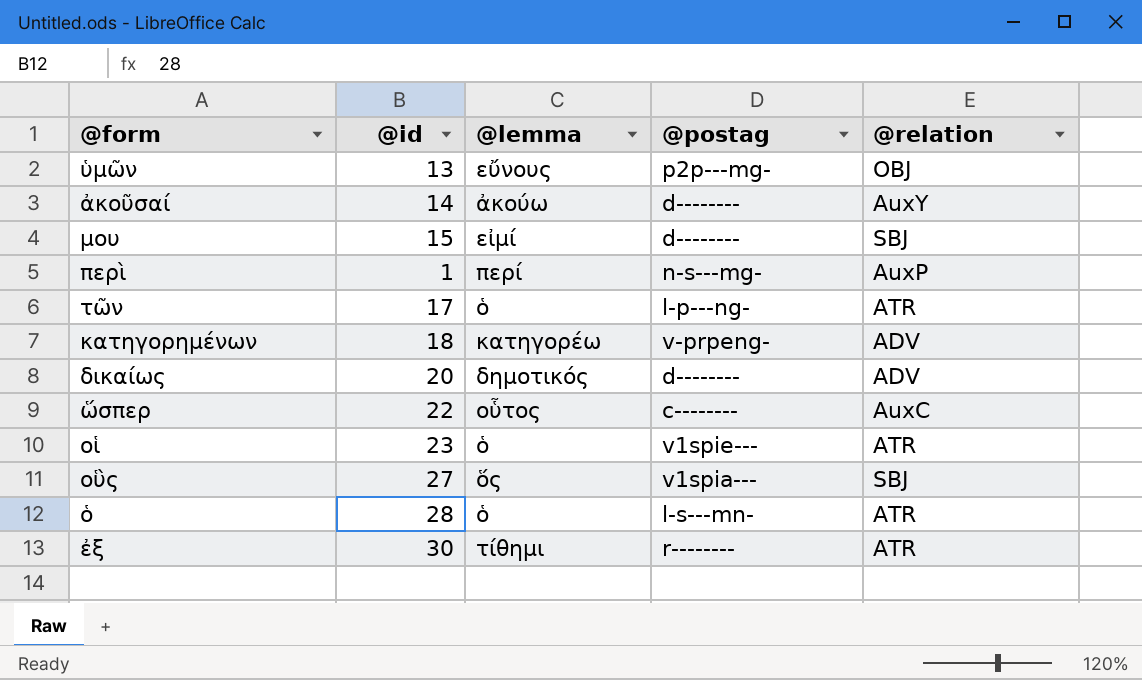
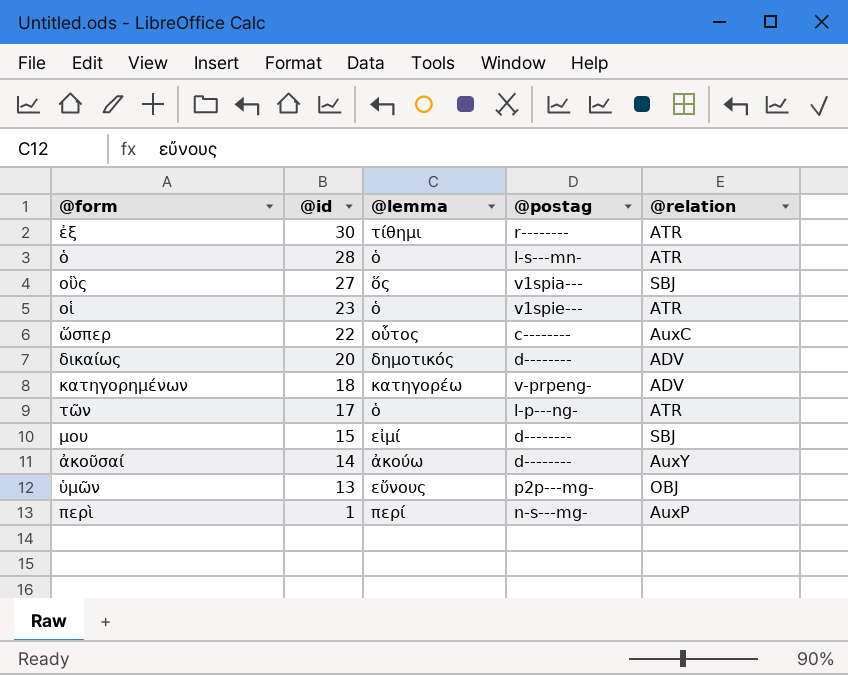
row order: none -> @id descending

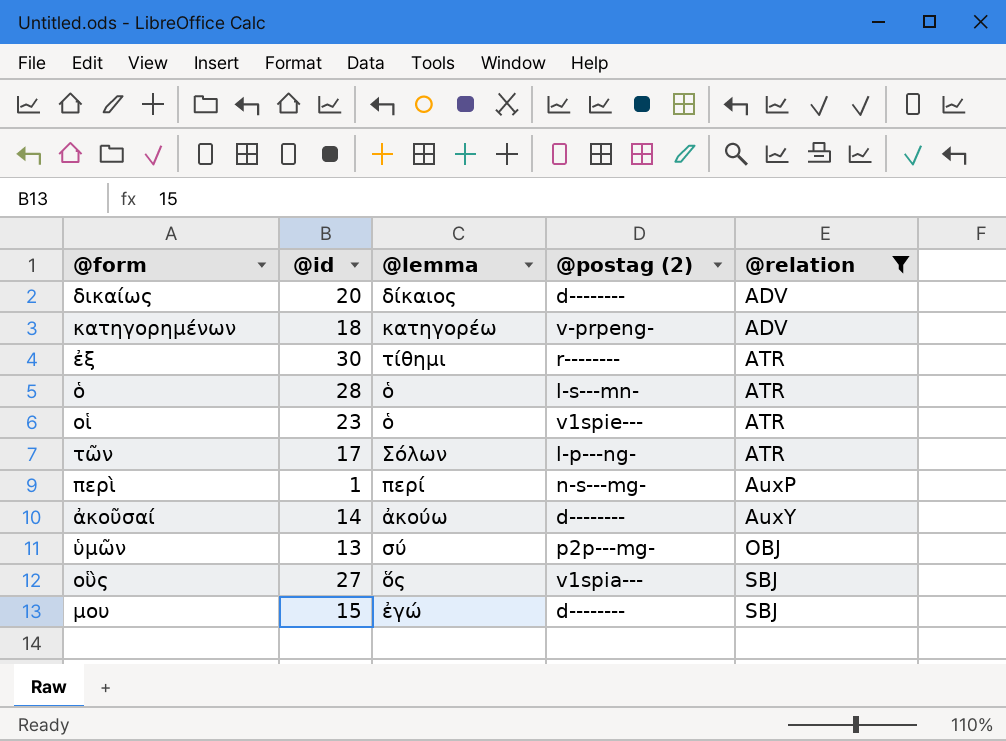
filter: none -> @relation != AuxC
row order: @id descending -> @relation ascending
column name: @postag -> @postag (2)
δικαίως | @lemma: δημοτικός -> δίκαιος
τῶν | @lemma: ὁ -> Σόλων
ὑμῶν | @lemma: εὔνους -> σύ
μου | @lemma: εἰμί -> ἐγώ

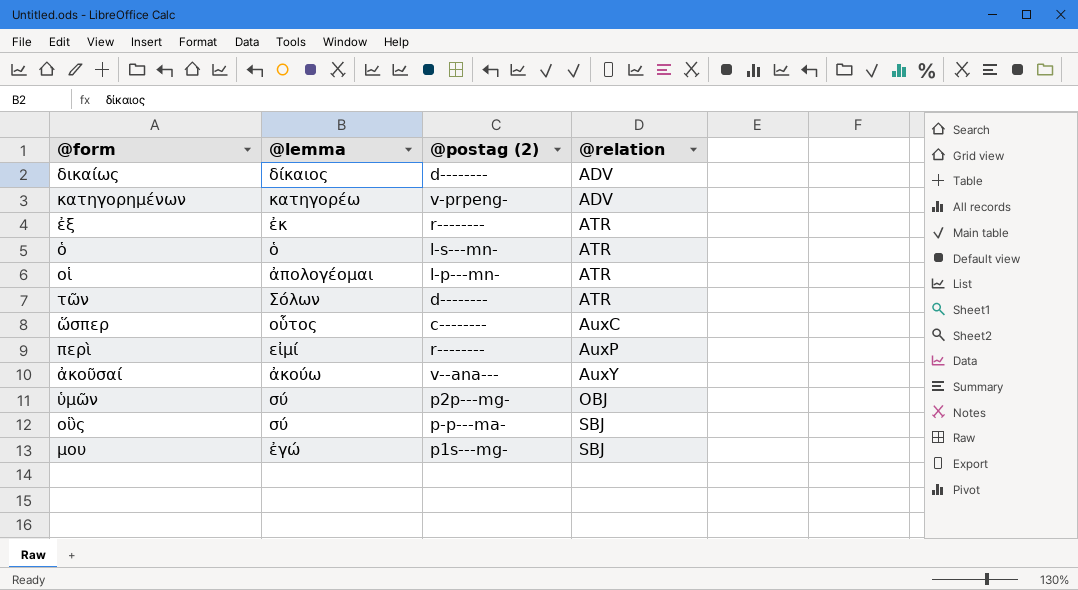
filter: @relation != AuxC -> none
column @id | position: 2 -> none
ἐξ | @lemma: τίθημι -> ἐκ
οἱ | @lemma: ὁ -> ἀπολογέομαι
οἱ | @postag (2): v1spie--- -> l-p---mn-
τῶν | @postag (2): l-p---ng- -> d--------
περὶ | @lemma: περί -> εἰμί
περὶ | @postag (2): n-s---mg- -> r--------
ἀκοῦσαί | @postag (2): d-------- -> v--ana---
οὓς | @lemma: ὅς -> σύ
οὓς | @postag (2): v1spia--- -> p-p---ma-
μου | @postag (2): d-------- -> p1s---mg-

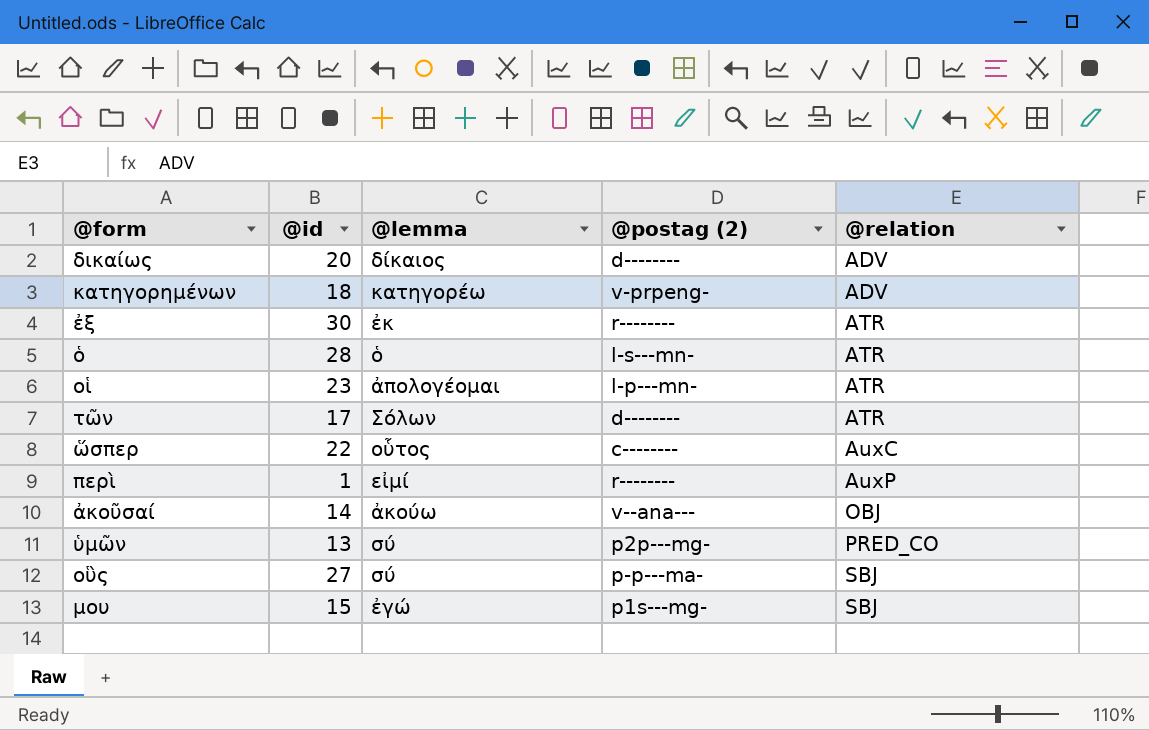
column @id | position: none -> 2
ἀκοῦσαί | @relation: AuxY -> OBJ
ὑμῶν | @relation: OBJ -> PRED_CO

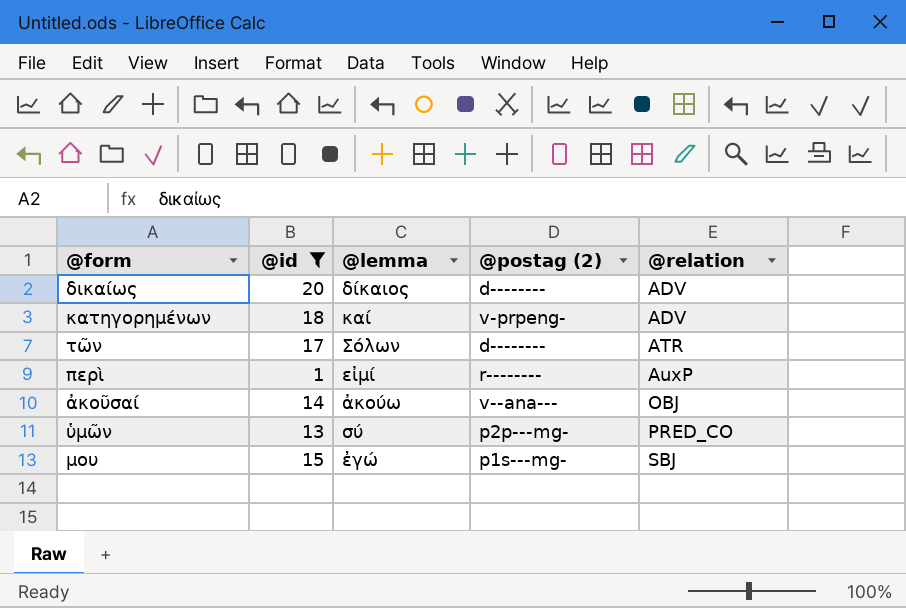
filter: none -> @id <= 20
κατηγορημένων | @lemma: κατηγορέω -> καί

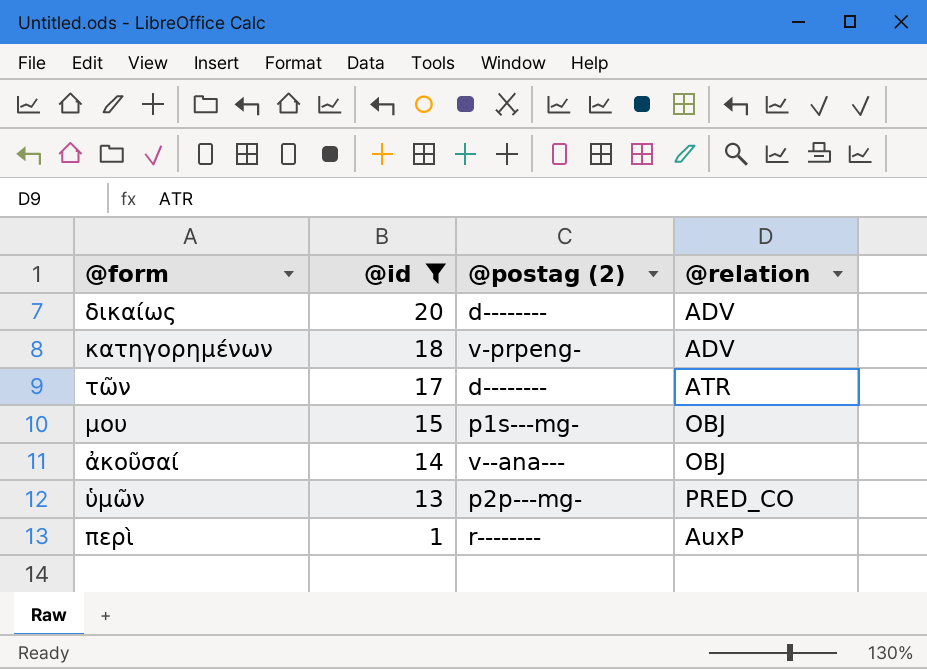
row order: @relation ascending -> @id descending
column @lemma | position: 3 -> none
μου | @relation: SBJ -> OBJ

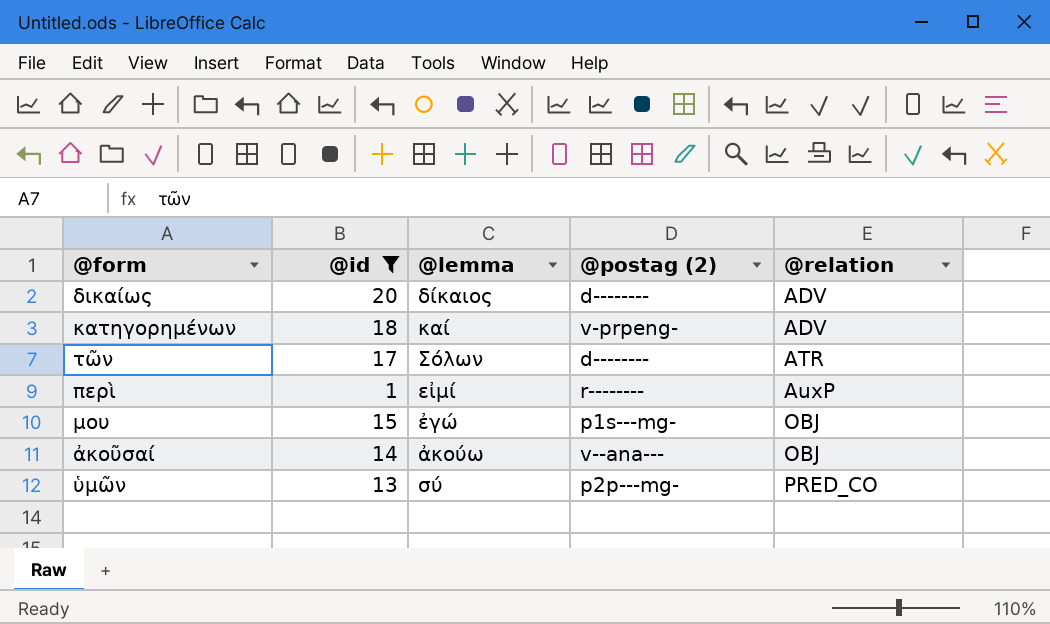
row order: @id descending -> @relation ascending
column @lemma | position: none -> 3

